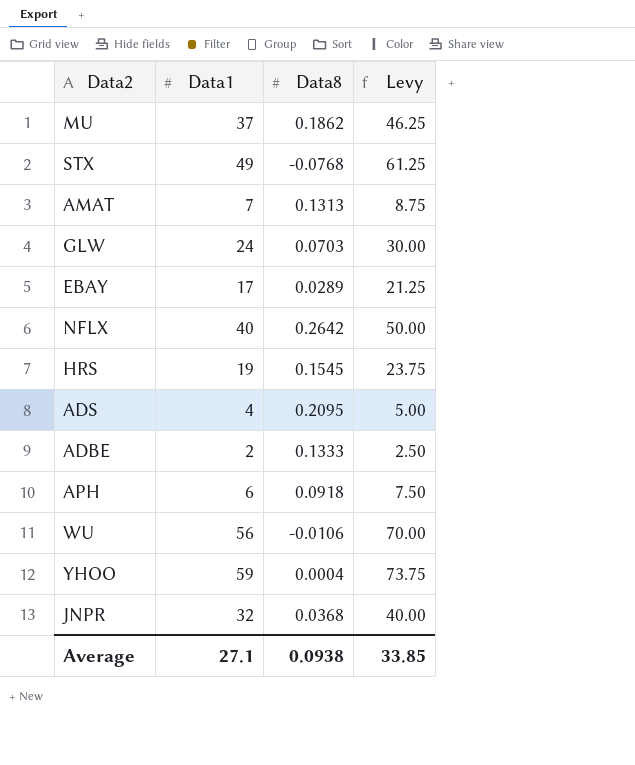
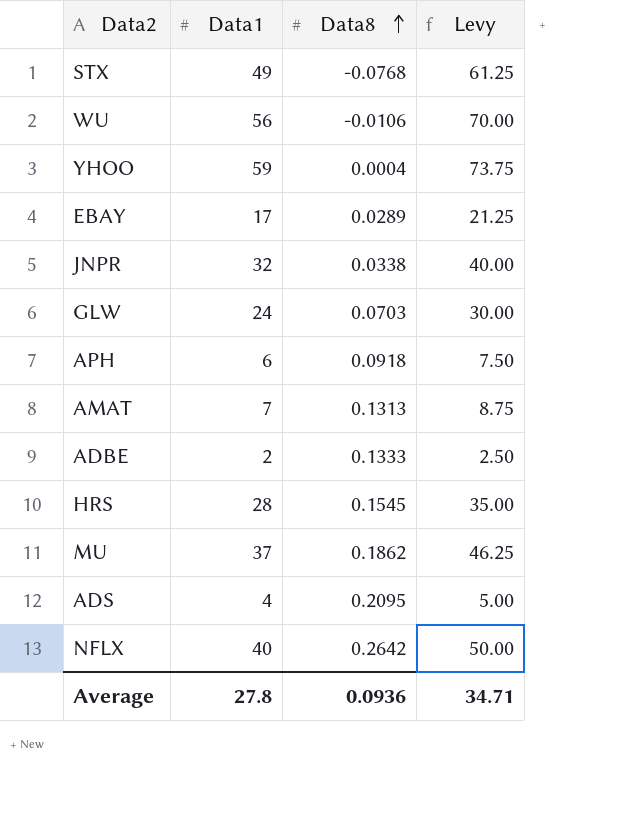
row order: none -> Data8 ascending
JNPR | Data8: 0.0368 -> 0.0338
HRS | Data1: 19 -> 28
HRS | Levy: 23.75 -> 35.00
Average | Data1: 27.1 -> 27.8
Average | Data8: 0.0938 -> 0.0936
Average | Levy: 33.85 -> 34.71

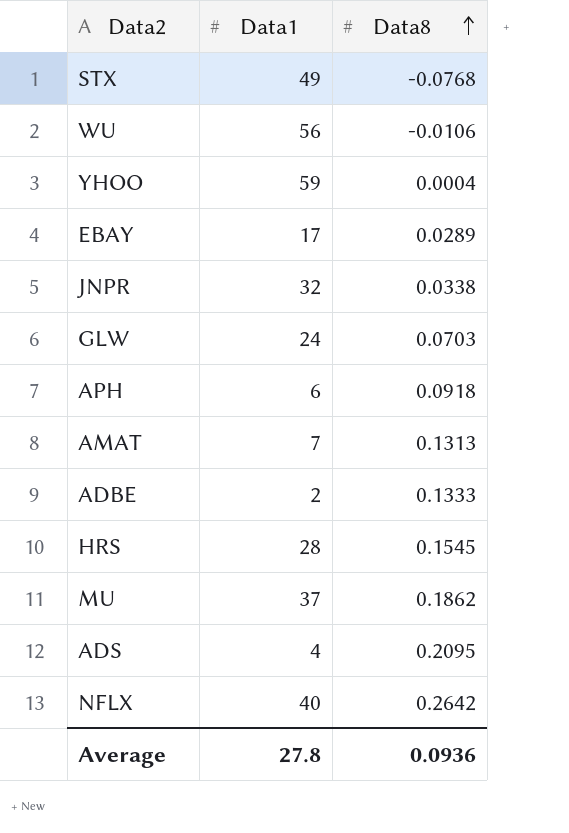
column Levy | formula: [Data1] * 1.25 -> none

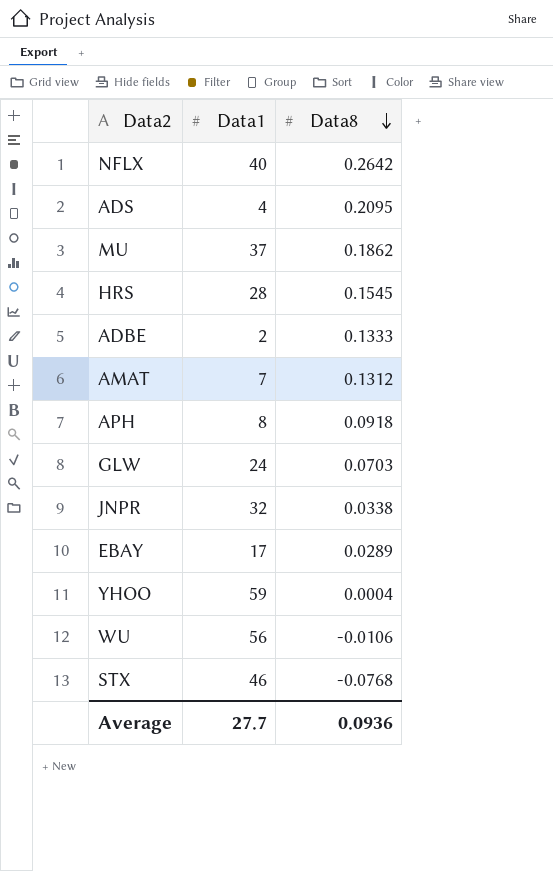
row order: Data8 ascending -> Data8 descending
AMAT | Data8: 0.1313 -> 0.1312
APH | Data1: 6 -> 8
STX | Data1: 49 -> 46
Average | Data1: 27.8 -> 27.7

